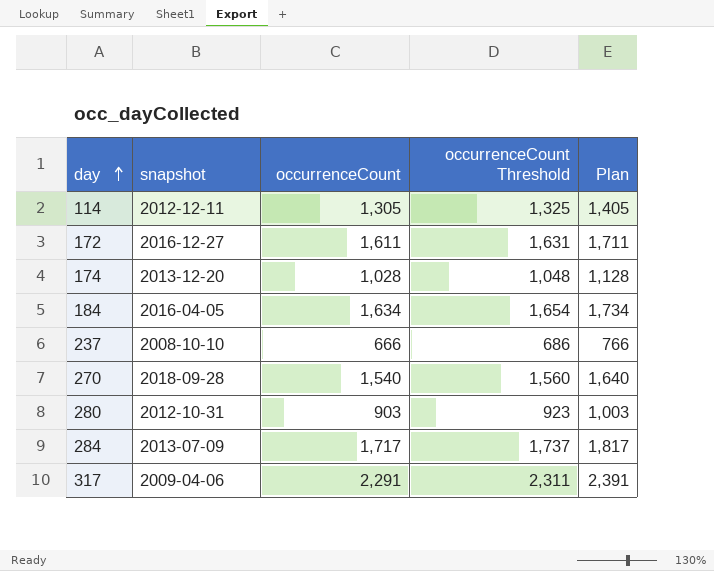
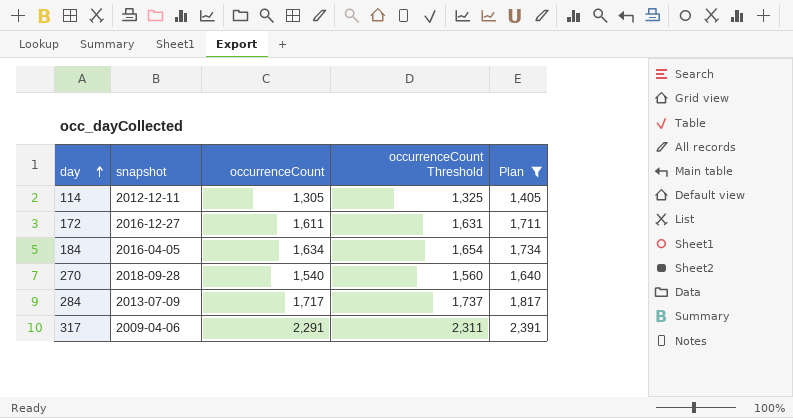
filter: none -> Plan >= 1,405

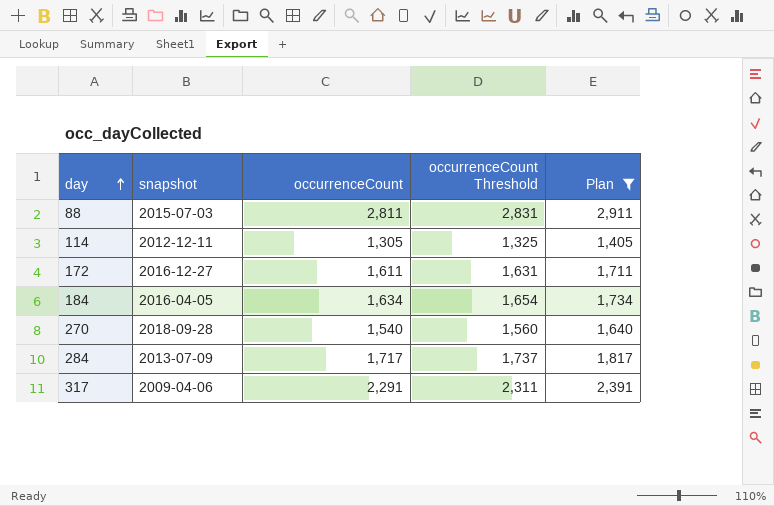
row 88: none -> 2015-07-03 | 2,811 | 2,831 | 2,911

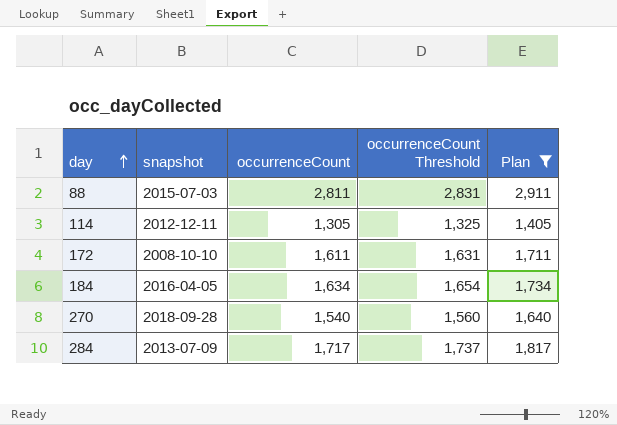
row 317: 2009-04-06 | 2,291 | 2,311 | 2,391 -> none
172 | snapshot: 2016-12-27 -> 2008-10-10

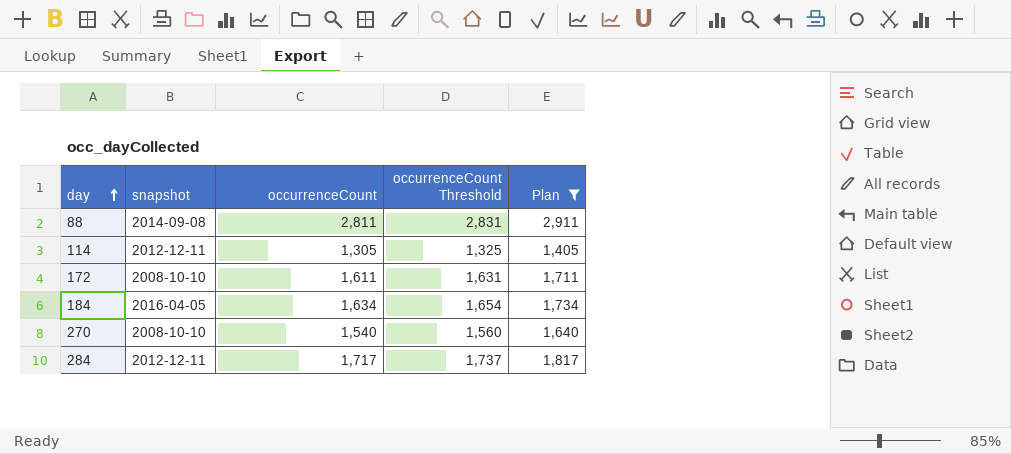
88 | snapshot: 2015-07-03 -> 2014-09-08
270 | snapshot: 2018-09-28 -> 2008-10-10
284 | snapshot: 2013-07-09 -> 2012-12-11

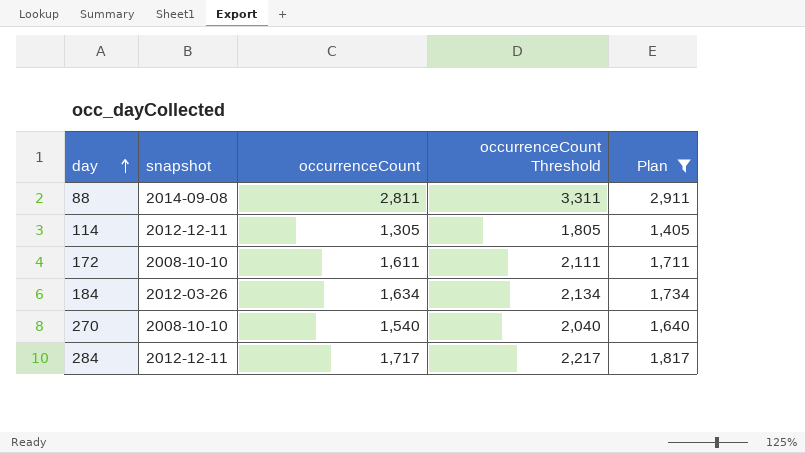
column occurrenceCount Threshold | formula: [occurrenceCount] + 20 -> [occurrenceCount] + 500
184 | snapshot: 2016-04-05 -> 2012-03-26

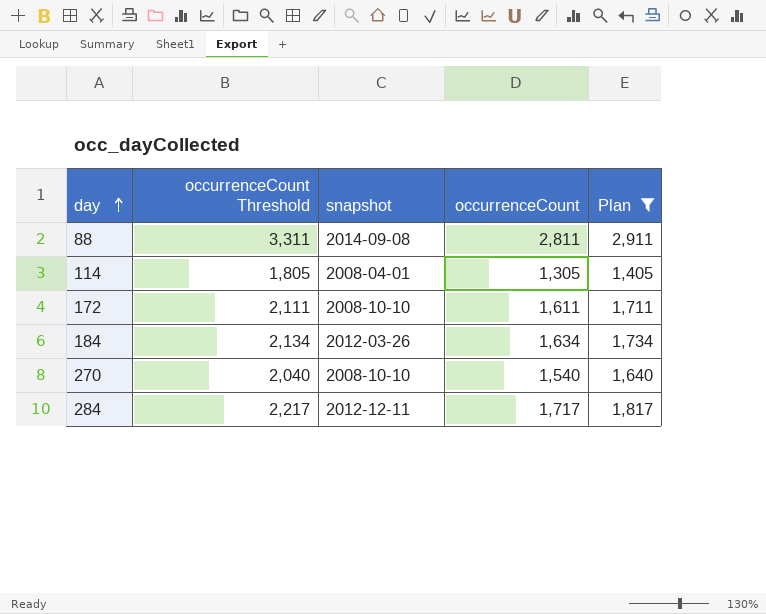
column occurrenceCount Threshold | position: 4 -> 2
114 | snapshot: 2012-12-11 -> 2008-04-01

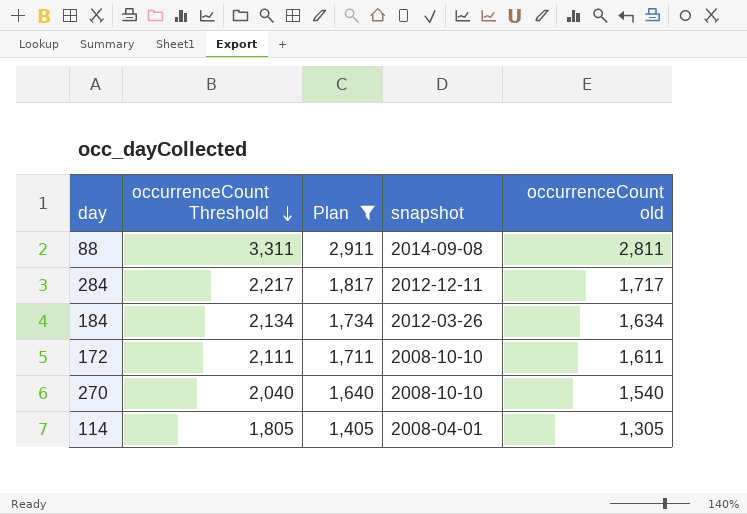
row order: day ascending -> occurrenceCount Threshold descending
column Plan | position: 5 -> 3
column name: occurrenceCount -> occurrenceCount old

